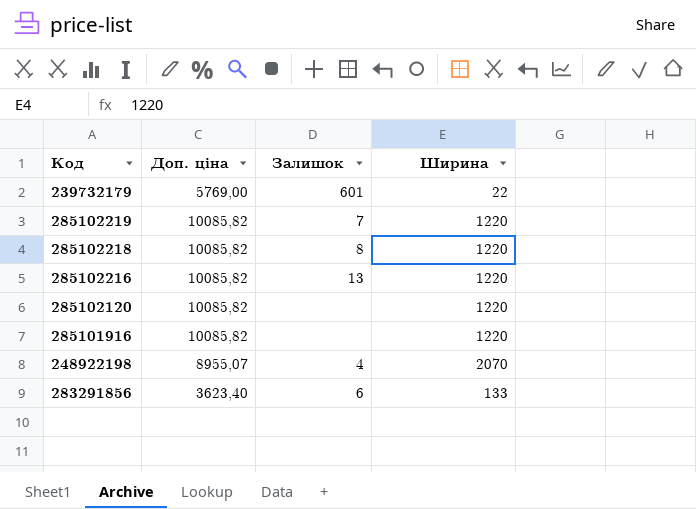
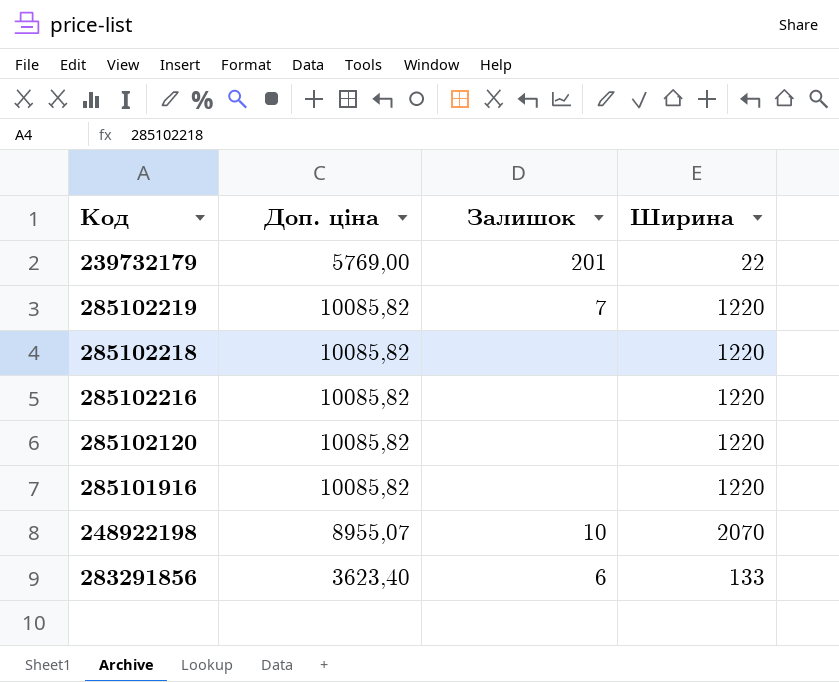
239732179 | Залишок: 601 -> 201
285102218 | Залишок: 8 -> none
285102216 | Залишок: 13 -> none
248922198 | Залишок: 4 -> 10

